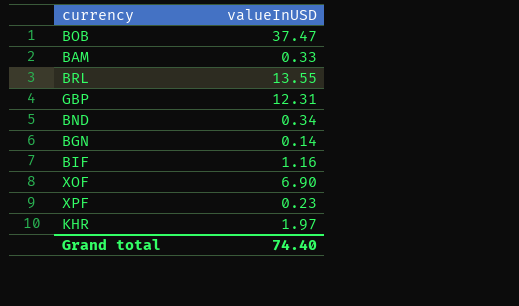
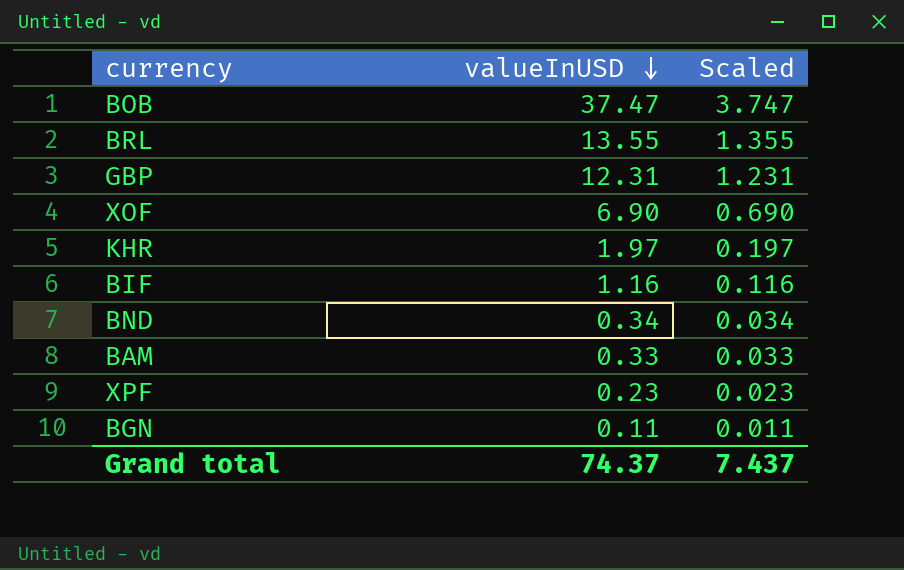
row order: none -> valueInUSD descending
column Scaled | formula: none -> [valueInUSD] * 0.1
BGN | valueInUSD: 0.14 -> 0.11
Grand total | valueInUSD: 74.40 -> 74.37

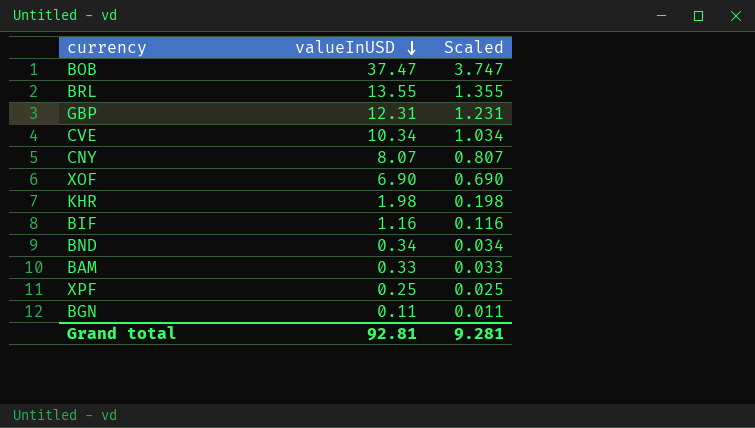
row CVE: none -> 10.34 | 1.034
row CNY: none -> 8.07 | 0.807
KHR | valueInUSD: 1.97 -> 1.98
KHR | Scaled: 0.197 -> 0.198
XPF | valueInUSD: 0.23 -> 0.25
XPF | Scaled: 0.023 -> 0.025
Grand total | valueInUSD: 74.37 -> 92.81
Grand total | Scaled: 7.437 -> 9.281

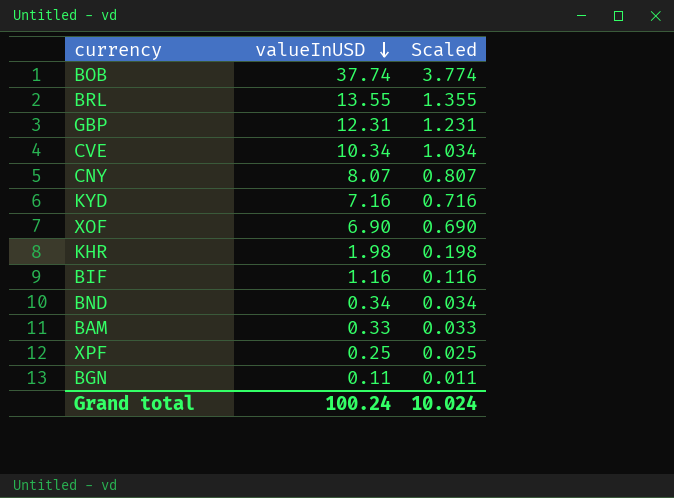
BOB | valueInUSD: 37.47 -> 37.74
BOB | Scaled: 3.747 -> 3.774
row KYD: none -> 7.16 | 0.716
Grand total | valueInUSD: 92.81 -> 100.24
Grand total | Scaled: 9.281 -> 10.024

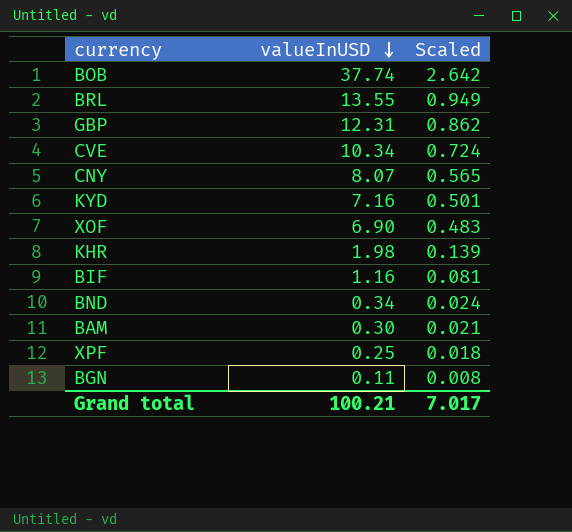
column Scaled | formula: [valueInUSD] * 0.1 -> [valueInUSD] * 0.07
BAM | valueInUSD: 0.33 -> 0.30
Grand total | valueInUSD: 100.24 -> 100.21
Grand total | Scaled: 10.024 -> 7.017

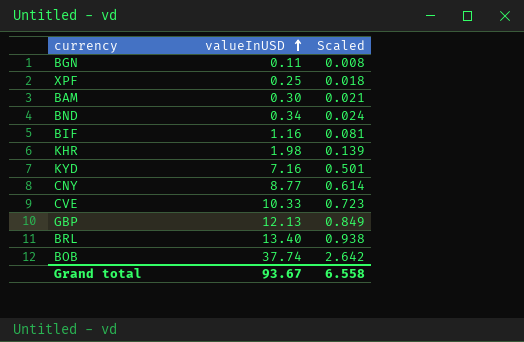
row order: valueInUSD descending -> valueInUSD ascending
row XOF: 6.90 | 0.483 -> none
CNY | valueInUSD: 8.07 -> 8.77
CNY | Scaled: 0.565 -> 0.614
CVE | valueInUSD: 10.34 -> 10.33
CVE | Scaled: 0.724 -> 0.723
GBP | valueInUSD: 12.31 -> 12.13
GBP | Scaled: 0.862 -> 0.849
BRL | valueInUSD: 13.55 -> 13.40
BRL | Scaled: 0.949 -> 0.938
Grand total | valueInUSD: 100.21 -> 93.67
Grand total | Scaled: 7.017 -> 6.558

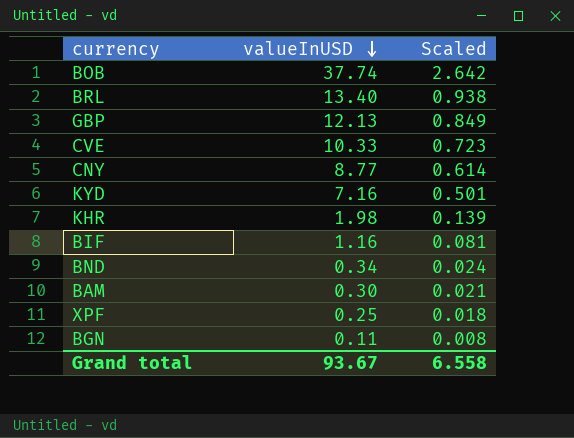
row order: valueInUSD ascending -> valueInUSD descending

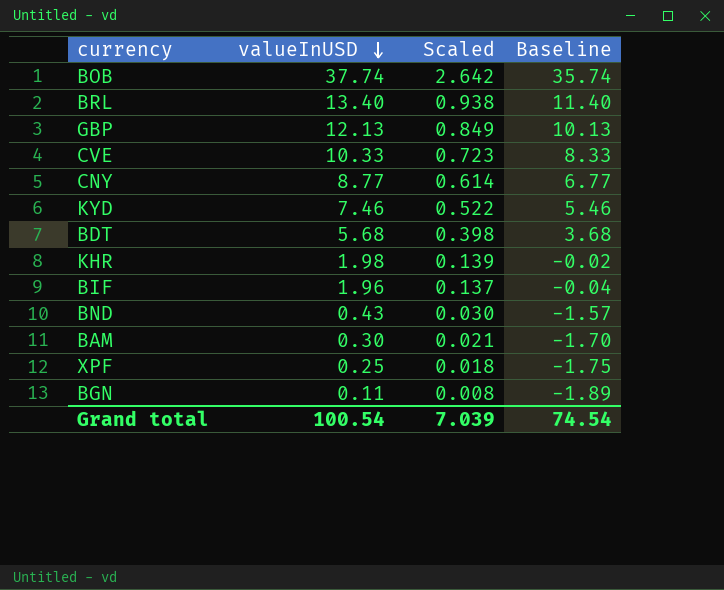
column Baseline | formula: none -> [valueInUSD] - 2
KYD | valueInUSD: 7.16 -> 7.46
KYD | Scaled: 0.501 -> 0.522
row BDT: none -> 5.68 | 0.398 | 3.68
BIF | valueInUSD: 1.16 -> 1.96
BIF | Scaled: 0.081 -> 0.137
BND | valueInUSD: 0.34 -> 0.43
BND | Scaled: 0.024 -> 0.030
Grand total | valueInUSD: 93.67 -> 100.54
Grand total | Scaled: 6.558 -> 7.039

